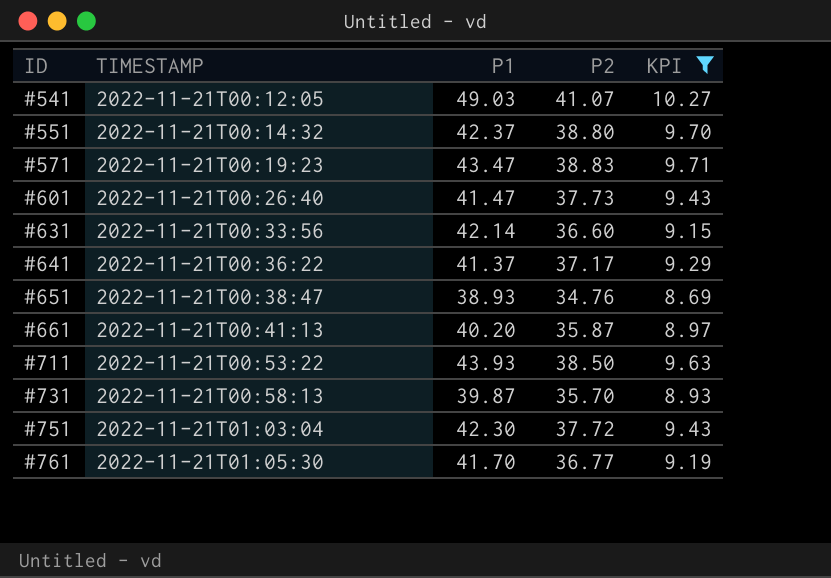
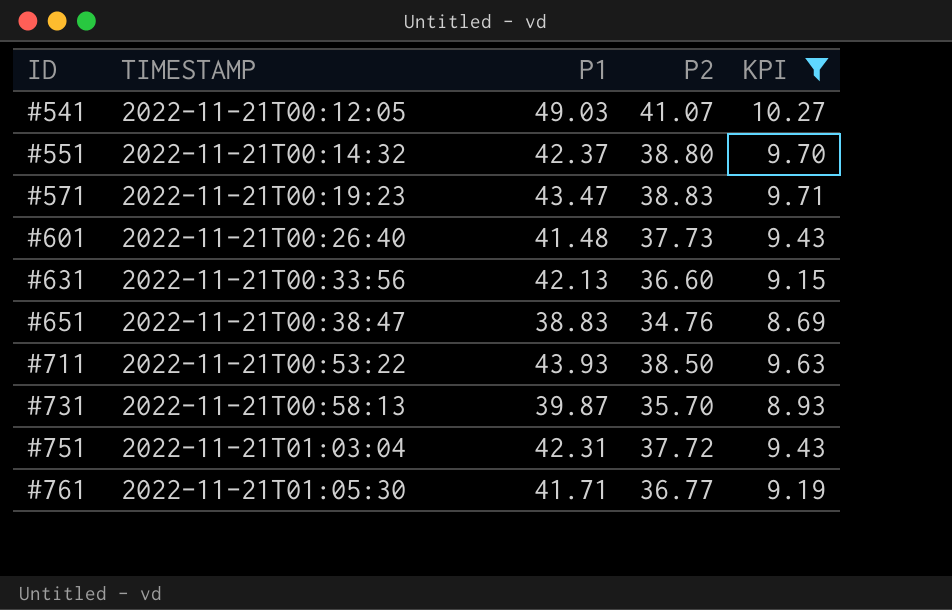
row #641: 2022-11-21T00:36:22 | 41.37 | 37.17 | 9.29 -> none
row #661: 2022-11-21T00:41:13 | 40.20 | 35.87 | 8.97 -> none
#601 | P1: 41.47 -> 41.48
#631 | P1: 42.14 -> 42.13
#651 | P1: 38.93 -> 38.83
#751 | P1: 42.30 -> 42.31
#761 | P1: 41.70 -> 41.71

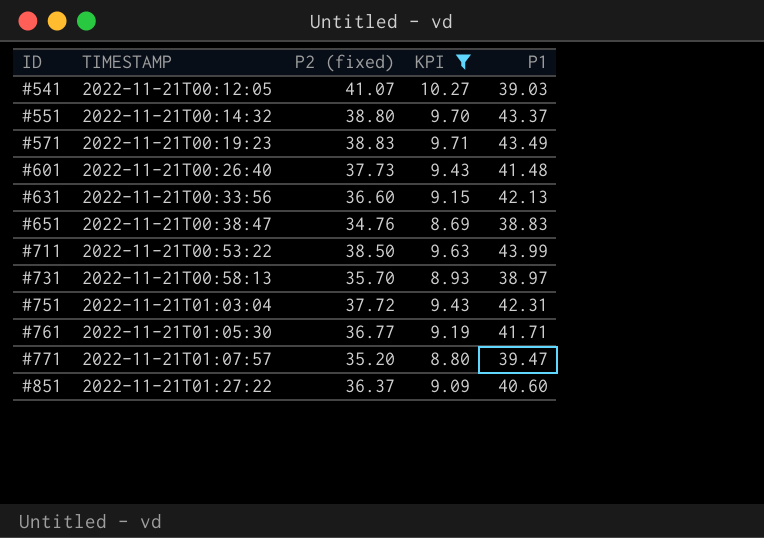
column name: P2 -> P2 (fixed)
column P1 | position: 3 -> 5
#541 | P1: 49.03 -> 39.03
#551 | P1: 42.37 -> 43.37
#571 | P1: 43.47 -> 43.49
#711 | P1: 43.93 -> 43.99
#731 | P1: 39.87 -> 38.97
row #771: none -> 2022-11-21T01:07:57 | 35.20 | 8.80 | 39.47
row #851: none -> 2022-11-21T01:27:22 | 36.37 | 9.09 | 40.60

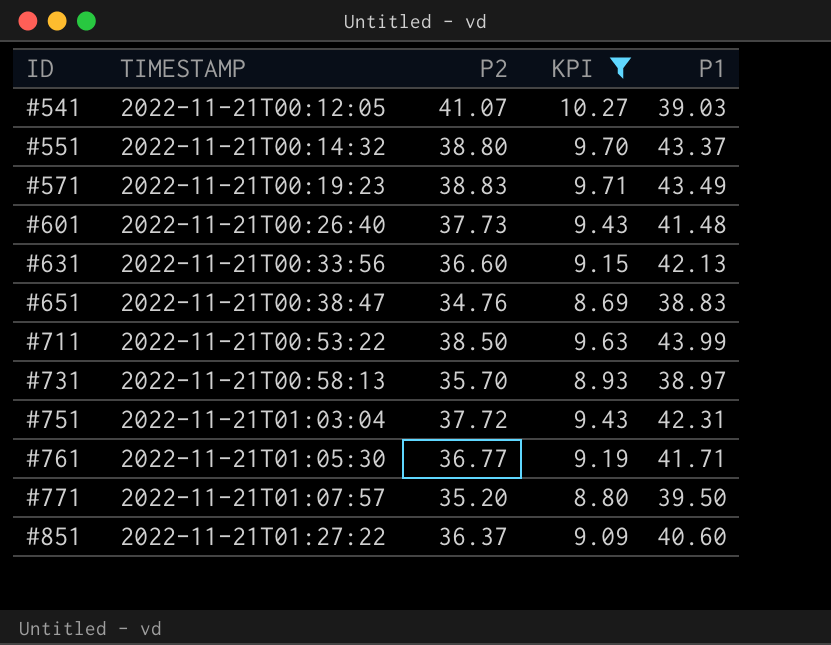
column name: P2 (fixed) -> P2
#771 | P1: 39.47 -> 39.50

